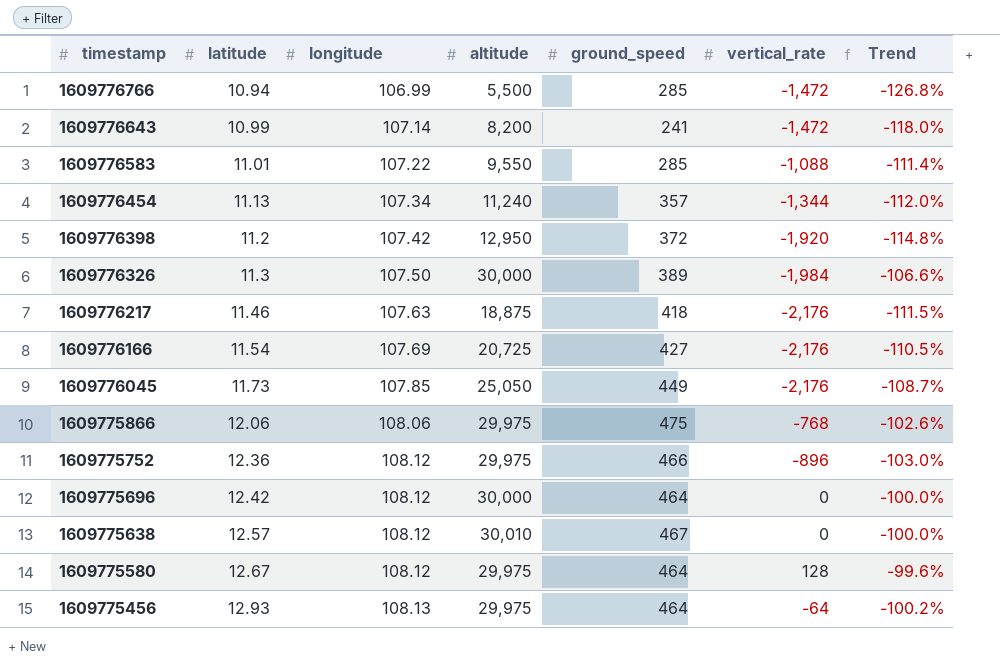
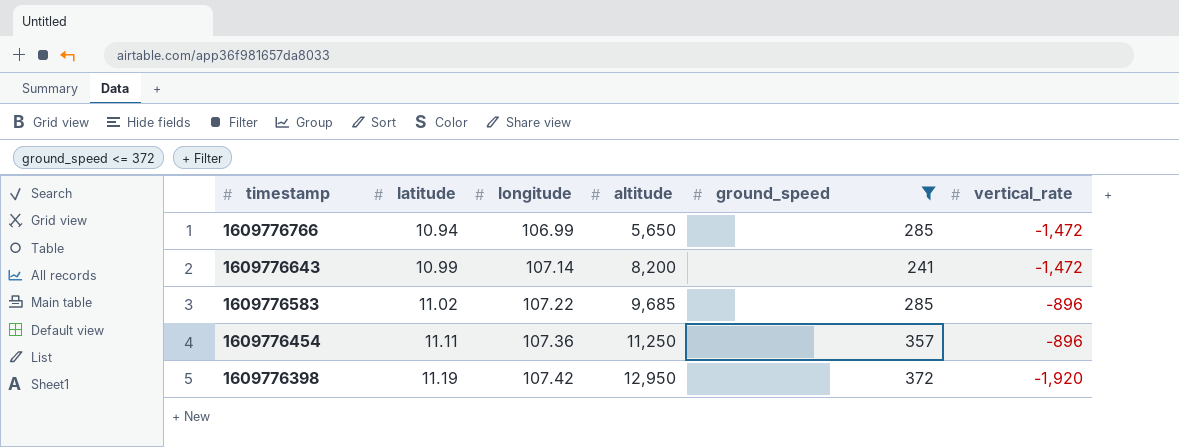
filter: none -> ground_speed <= 372
column Trend | formula: ([vertical_rate] - [altitude]) / [altitude] -> none
1609776766 | altitude: 5,500 -> 5,650
1609776583 | latitude: 11.01 -> 11.02
1609776583 | altitude: 9,550 -> 9,685
1609776583 | vertical_rate: -1,088 -> -896
1609776454 | latitude: 11.13 -> 11.11
1609776454 | longitude: 107.34 -> 107.36
1609776454 | altitude: 11,240 -> 11,250
1609776454 | vertical_rate: -1,344 -> -896
1609776398 | latitude: 11.2 -> 11.19

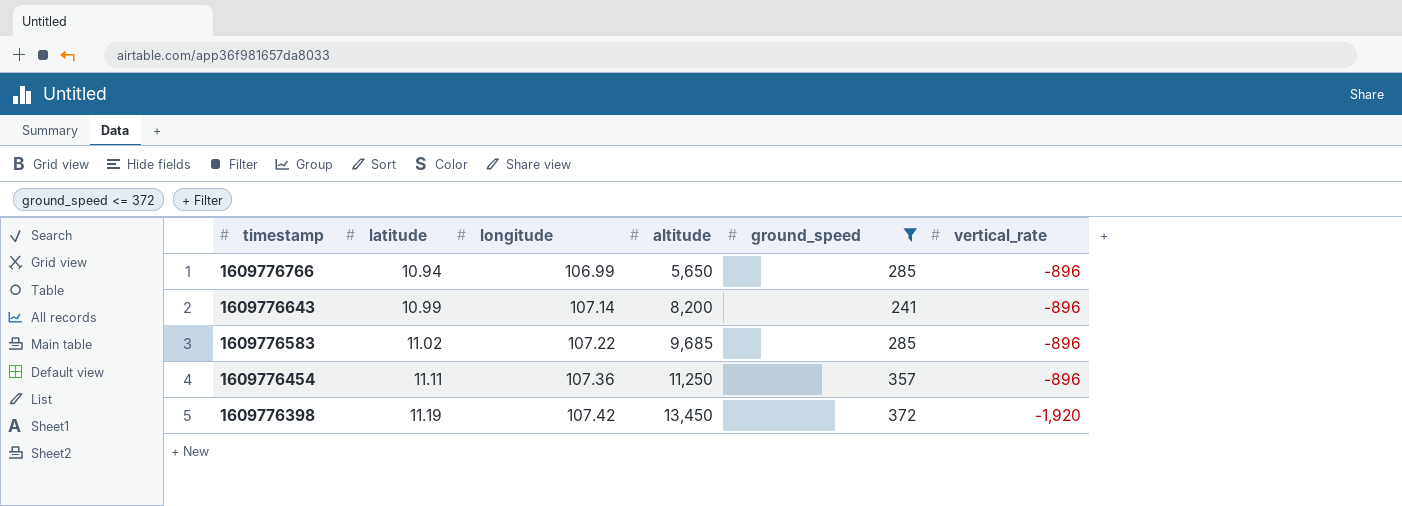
1609776766 | vertical_rate: -1,472 -> -896
1609776643 | vertical_rate: -1,472 -> -896
1609776398 | altitude: 12,950 -> 13,450

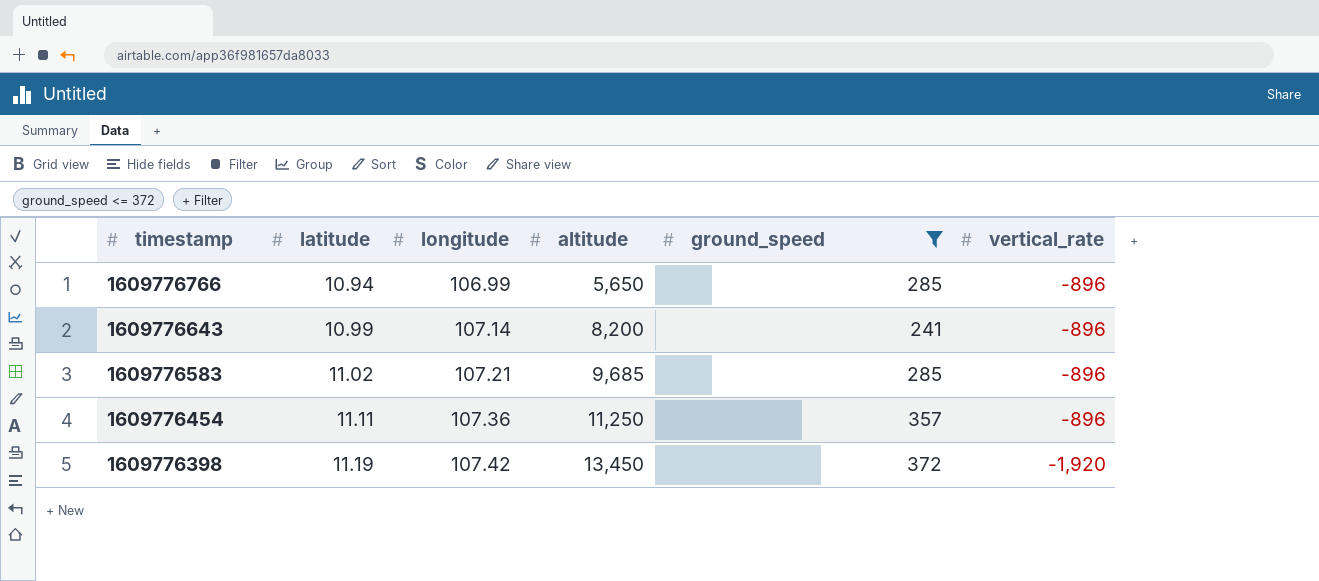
1609776583 | longitude: 107.22 -> 107.21

